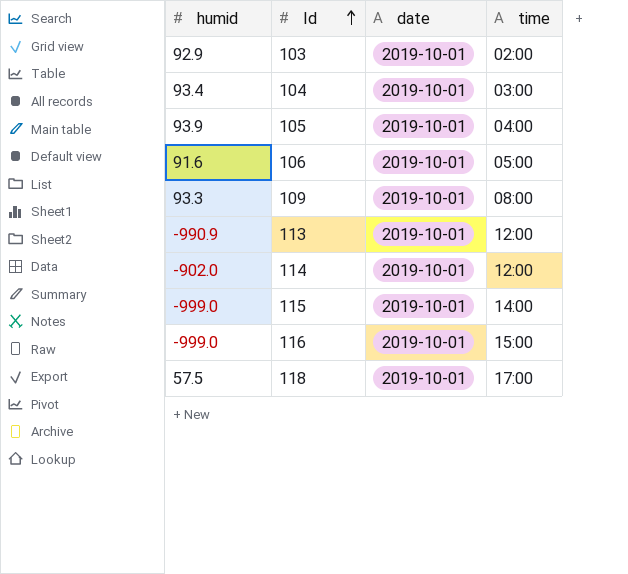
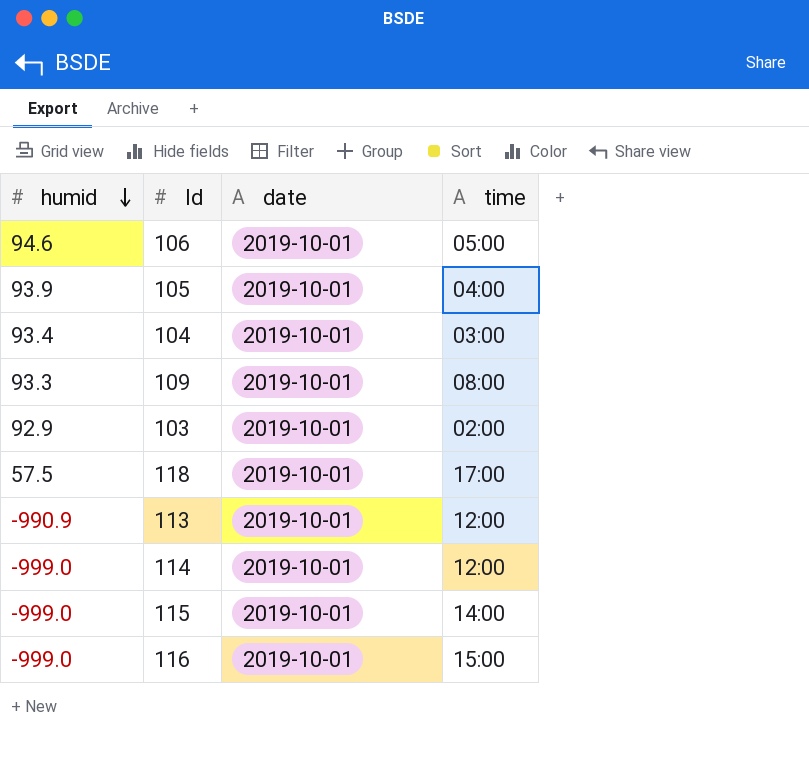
row order: Id ascending -> humid descending
106 | humid: 91.6 -> 94.6
114 | humid: -902.0 -> -999.0

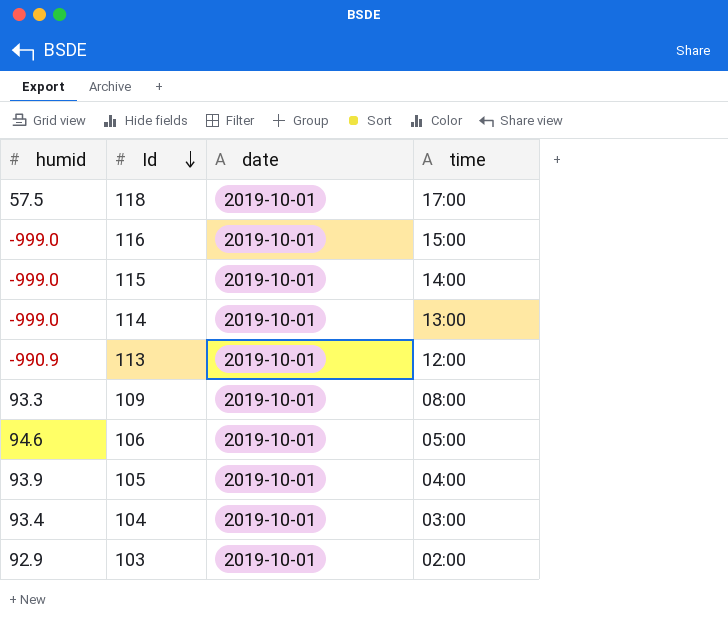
row order: humid descending -> Id descending
114 | time: 12:00 -> 13:00

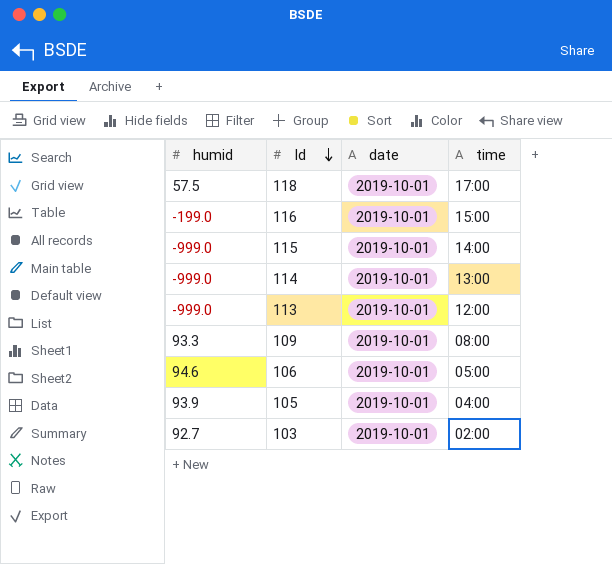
row 104: 93.4 | 2019-10-01 | 03:00 -> none
116 | humid: -999.0 -> -199.0
113 | humid: -990.9 -> -999.0
103 | humid: 92.9 -> 92.7

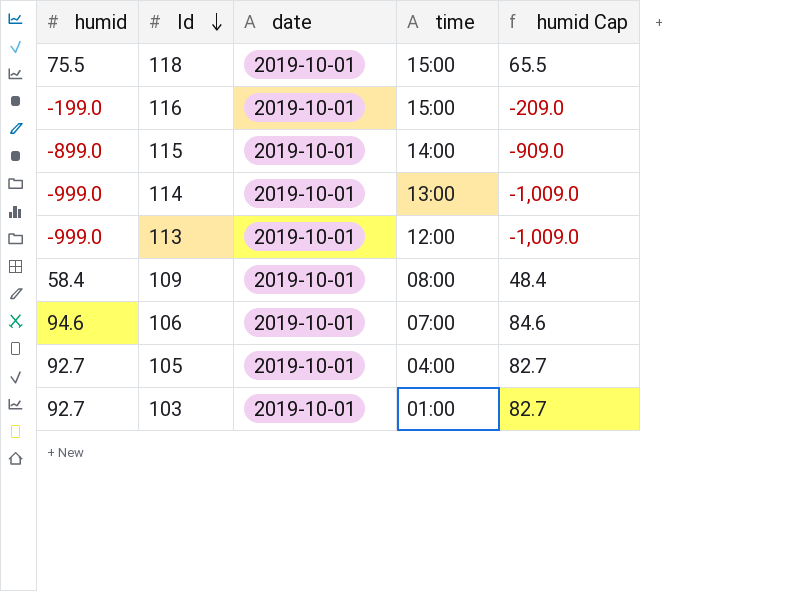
column humid Cap | formula: none -> [humid] - 10
118 | humid: 57.5 -> 75.5
118 | time: 17:00 -> 15:00
115 | humid: -999.0 -> -899.0
109 | humid: 93.3 -> 58.4
106 | time: 05:00 -> 07:00
105 | humid: 93.9 -> 92.7
103 | time: 02:00 -> 01:00

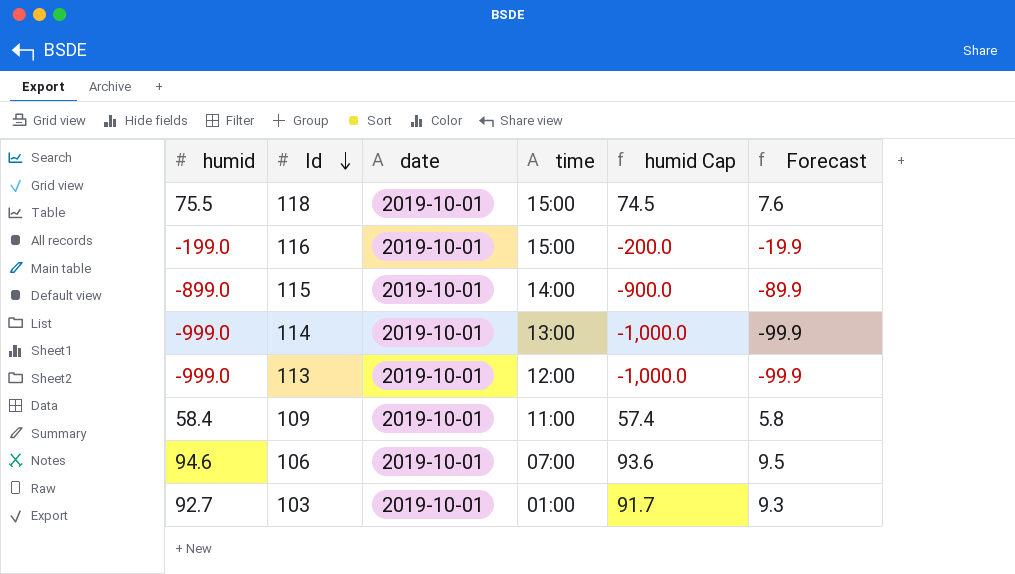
column humid Cap | formula: [humid] - 10 -> [humid] - 1
column Forecast | formula: none -> [humid] * 0.1
row 105: 92.7 | 2019-10-01 | 04:00 | 82.7 -> none
109 | time: 08:00 -> 11:00

